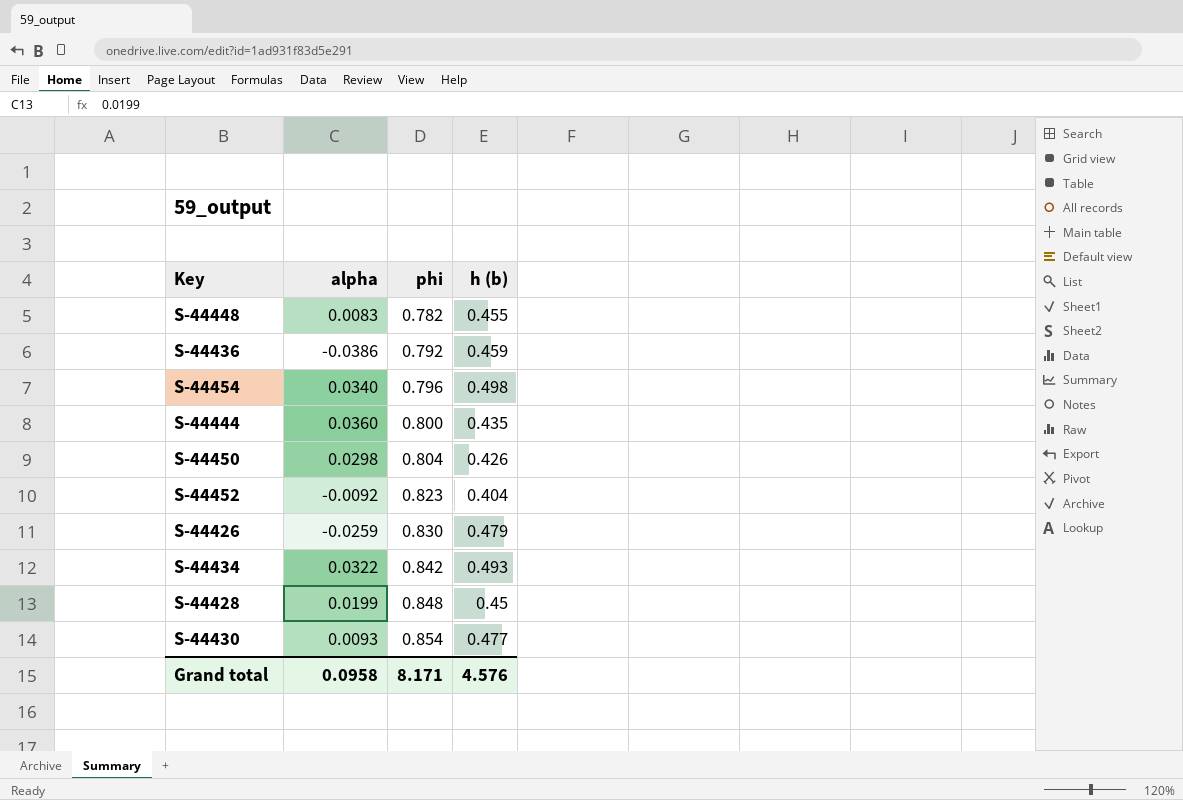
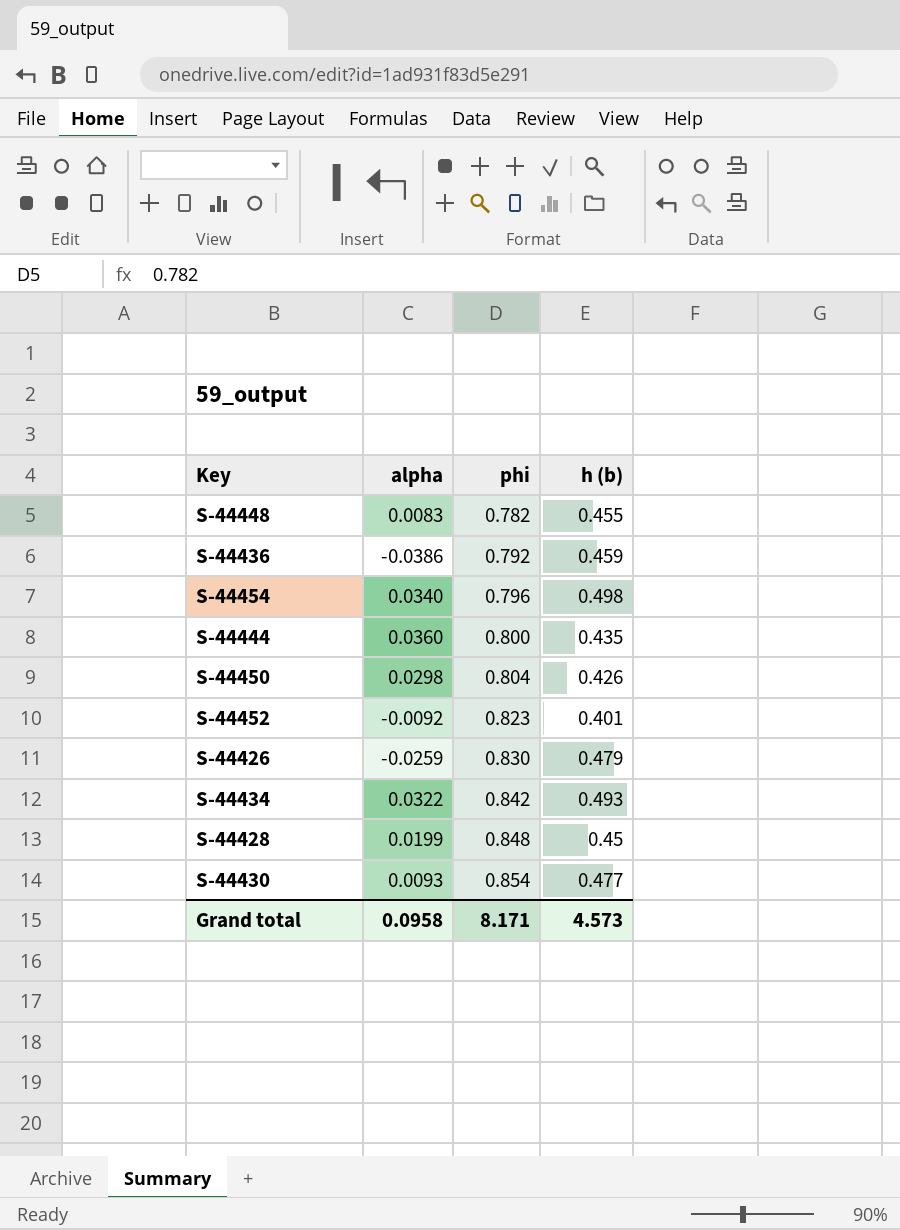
S-44452 | h (b): 0.404 -> 0.401
Grand total | h (b): 4.576 -> 4.573

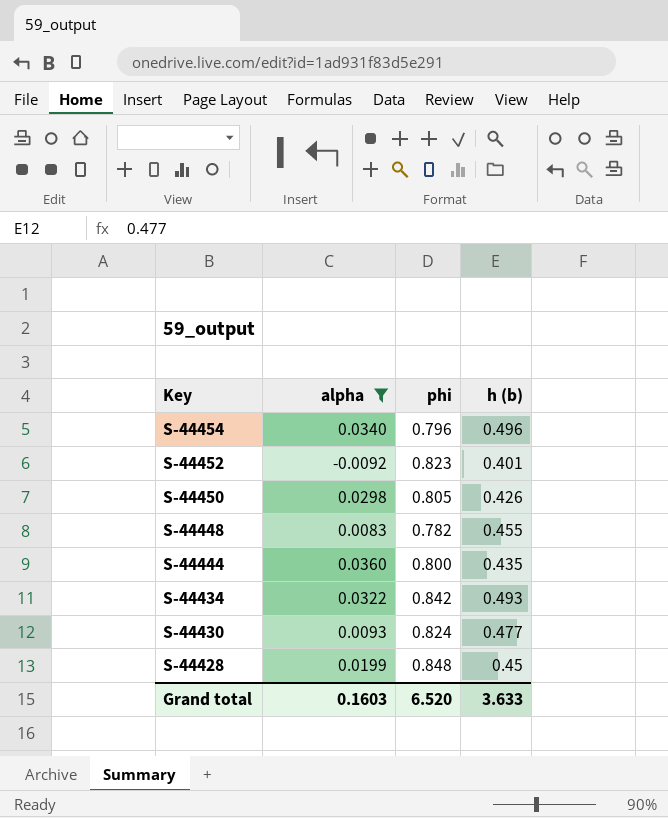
filter: none -> alpha >= -0.0092
row order: phi ascending -> Key descending
S-44454 | h (b): 0.498 -> 0.496
S-44450 | phi: 0.804 -> 0.805
S-44430 | phi: 0.854 -> 0.824
Grand total | alpha: 0.0958 -> 0.1603
Grand total | phi: 8.171 -> 6.520
Grand total | h (b): 4.573 -> 3.633

